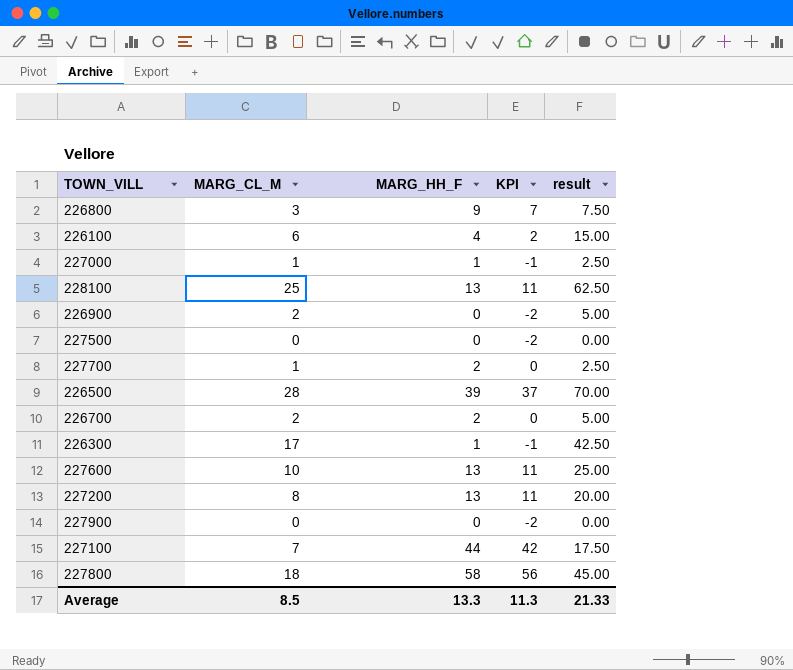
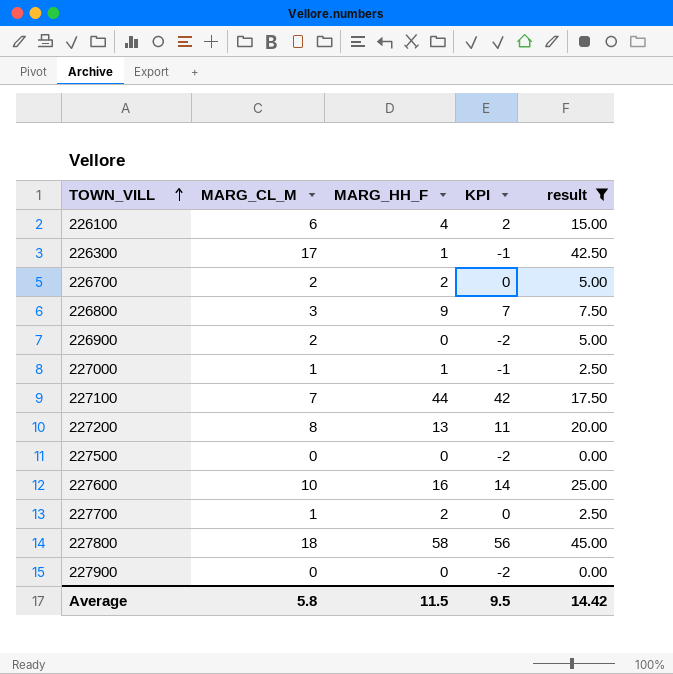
filter: none -> result <= 45.00
row order: none -> TOWN_VILL ascending
227600 | MARG_HH_F: 13 -> 16
227600 | KPI: 11 -> 14
Average | MARG_CL_M: 8.5 -> 5.8
Average | MARG_HH_F: 13.3 -> 11.5
Average | KPI: 11.3 -> 9.5
Average | result: 21.33 -> 14.42

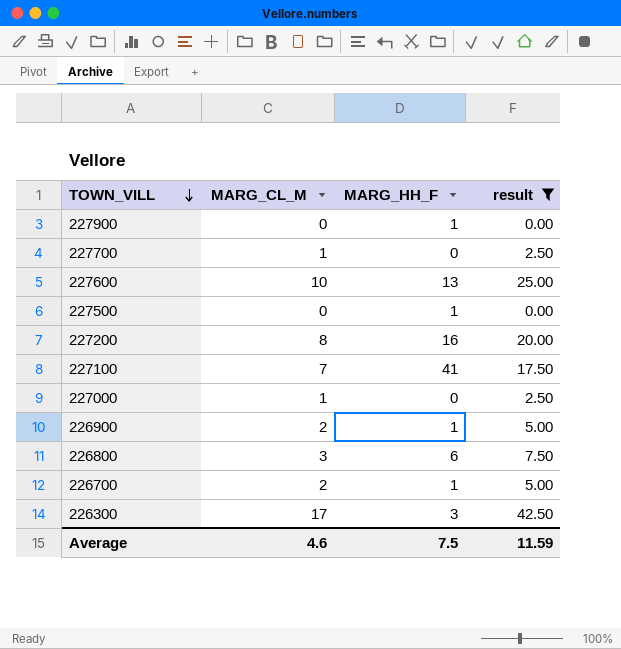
row order: TOWN_VILL ascending -> TOWN_VILL descending
column KPI | formula: [MARG_HH_F] - 2 -> none
row 226100: 6 | 4 | 2 | 15.00 -> none
row 227800: 18 | 58 | 56 | 45.00 -> none
227900 | MARG_HH_F: 0 -> 1
227700 | MARG_HH_F: 2 -> 0
227600 | MARG_HH_F: 16 -> 13
227500 | MARG_HH_F: 0 -> 1
227200 | MARG_HH_F: 13 -> 16
227100 | MARG_HH_F: 44 -> 41
227000 | MARG_HH_F: 1 -> 0
226900 | MARG_HH_F: 0 -> 1
226800 | MARG_HH_F: 9 -> 6
226700 | MARG_HH_F: 2 -> 1
226300 | MARG_HH_F: 1 -> 3
Average | MARG_CL_M: 5.8 -> 4.6
Average | MARG_HH_F: 11.5 -> 7.5
Average | result: 14.42 -> 11.59

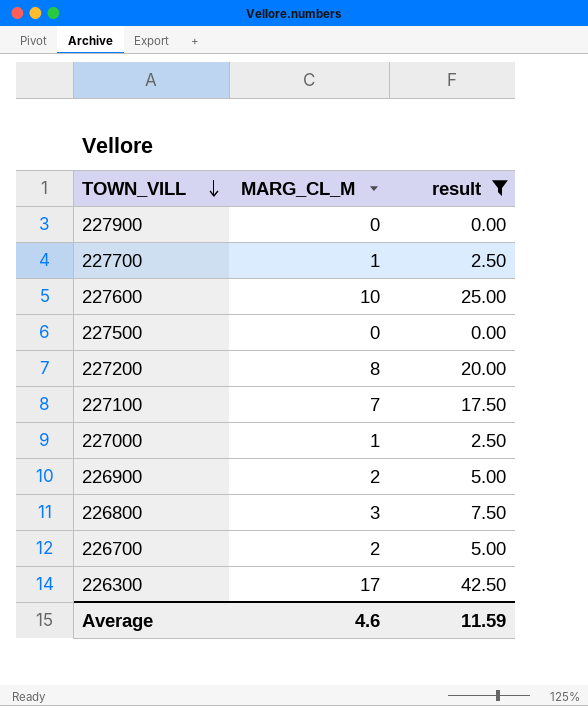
column MARG_HH_F | position: 3 -> none

